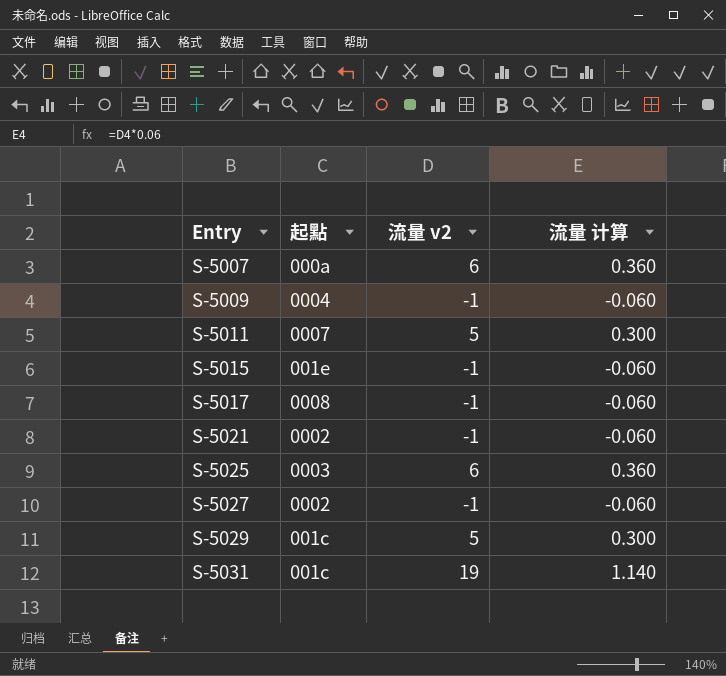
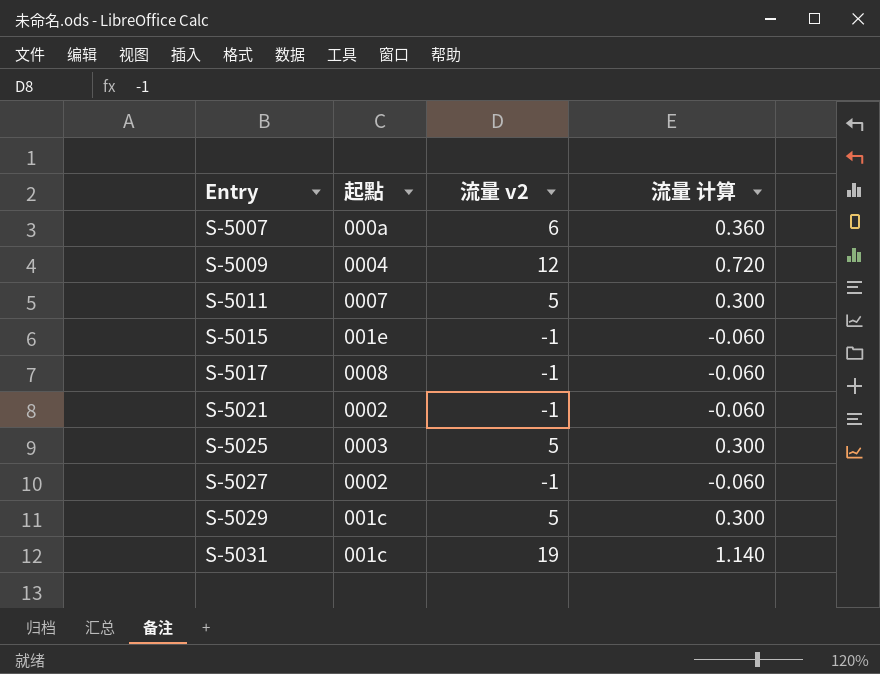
S-5009 | 流量 v2: -1 -> 12
S-5009 | 流量 计算: -0.060 -> 0.720
S-5025 | 流量 v2: 6 -> 5
S-5025 | 流量 计算: 0.360 -> 0.300

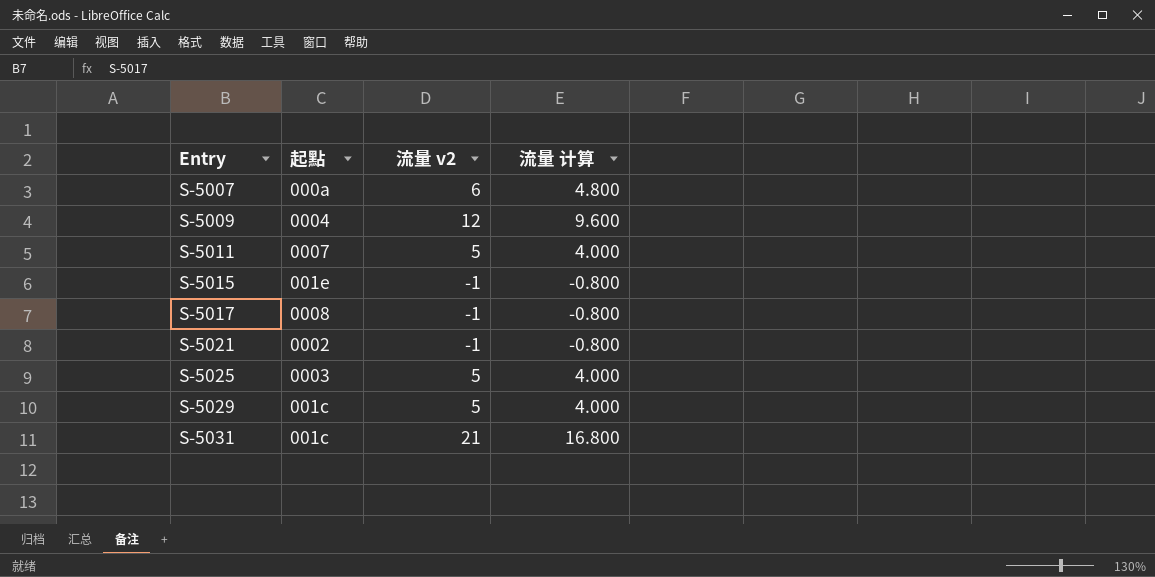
column 流量 计算 | formula: [流量 v2] * 0.06 -> [流量 v2] * 0.8
row S-5027: 0002 | -1 | -0.060 -> none
S-5031 | 流量 v2: 19 -> 21

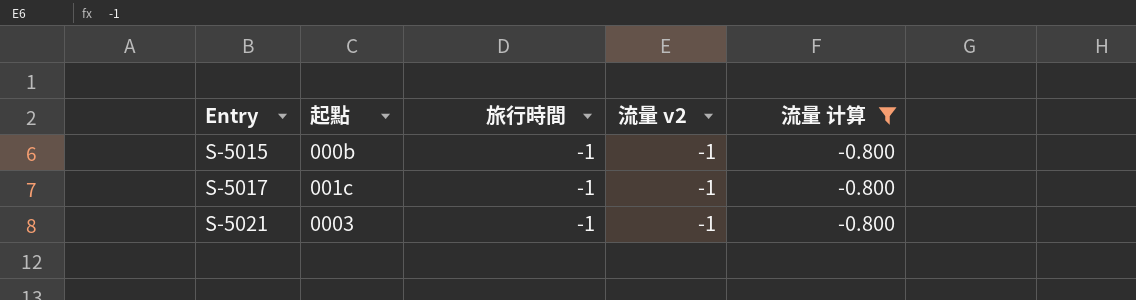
filter: none -> 流量 计算 = -0.800
column 旅行時間 | position: none -> 3
S-5015 | 起點: 001e -> 000b
S-5017 | 起點: 0008 -> 001c
S-5021 | 起點: 0002 -> 0003

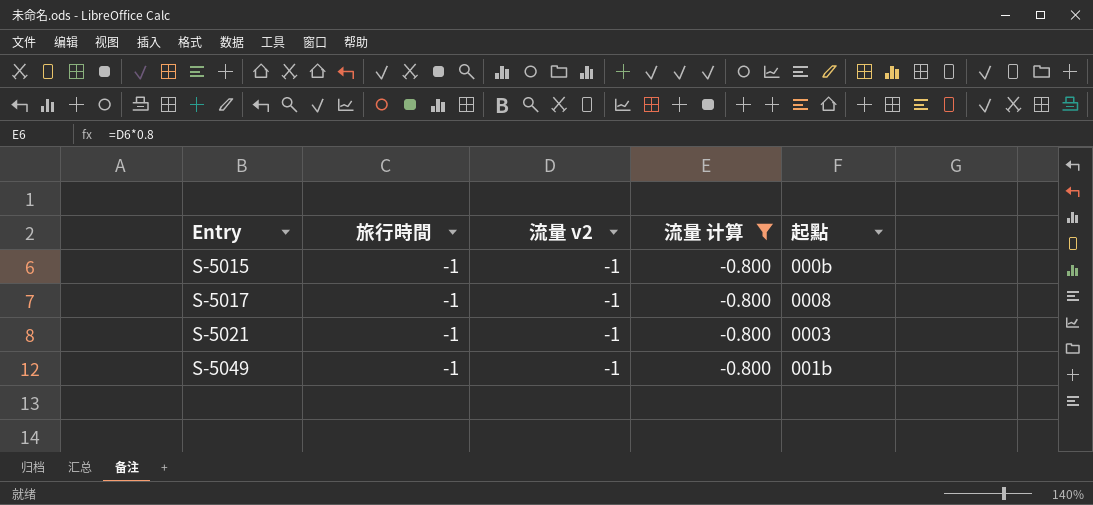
column 起點 | position: 2 -> 5
S-5017 | 起點: 001c -> 0008
row S-5049: none -> -1 | -1 | -0.800 | 001b

